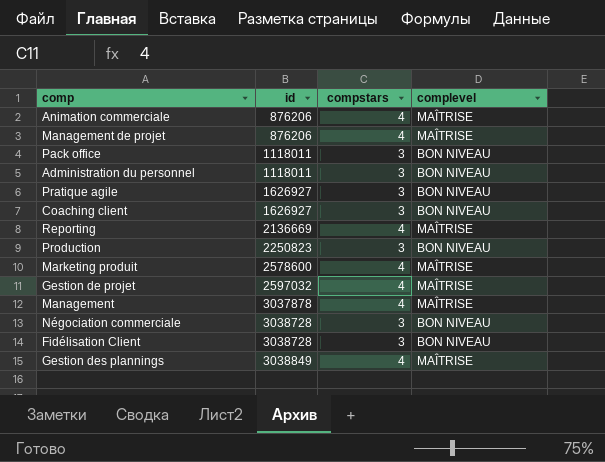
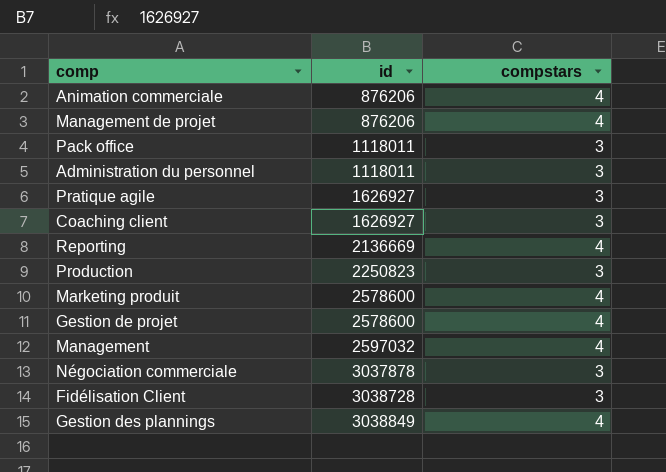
column complevel | position: 4 -> none
Gestion de projet | id: 2597032 -> 2578600
Management | id: 3037878 -> 2597032
Négociation commerciale | id: 3038728 -> 3037878

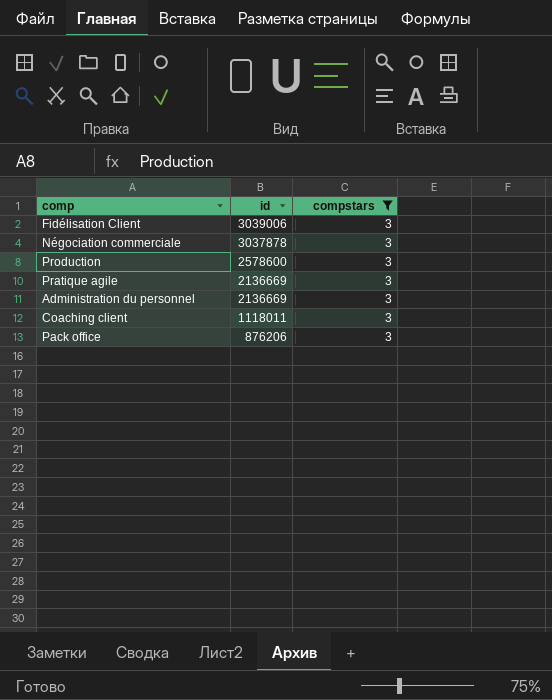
filter: none -> compstars = 3
row order: id ascending -> id descending
Fidélisation Client | id: 3038728 -> 3039006
Production | id: 2250823 -> 2578600
Pratique agile | id: 1626927 -> 2136669
Administration du personnel | id: 1118011 -> 2136669
Coaching client | id: 1626927 -> 1118011
Pack office | id: 1118011 -> 876206

